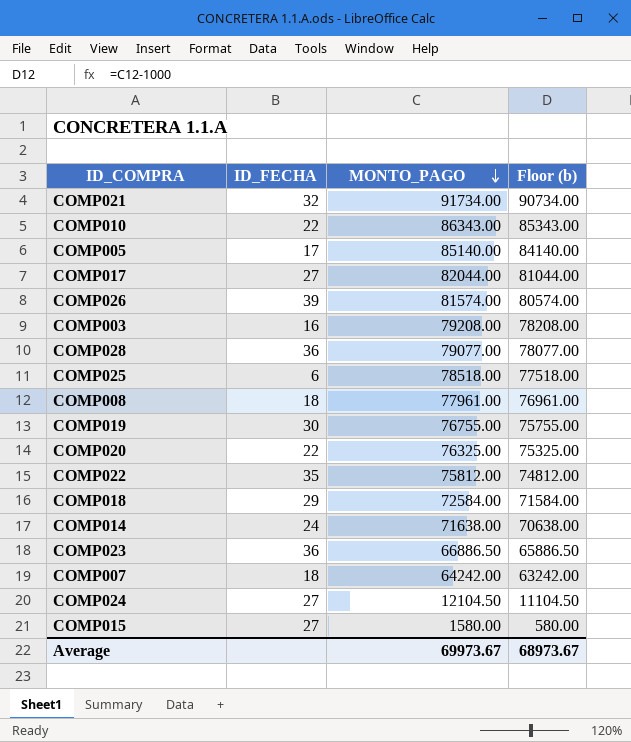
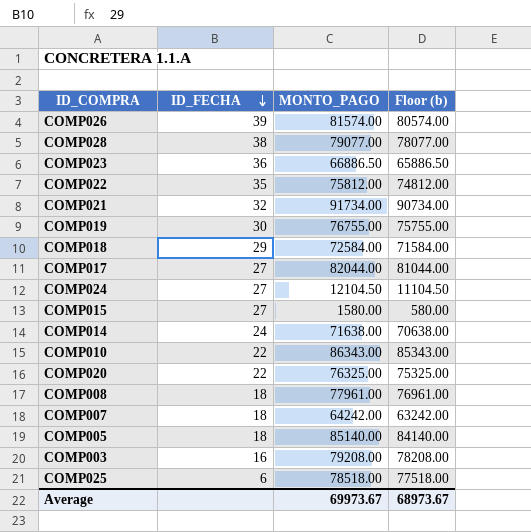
row order: MONTO_PAGO descending -> ID_FECHA descending
COMP028 | ID_FECHA: 36 -> 38
COMP005 | ID_FECHA: 17 -> 18

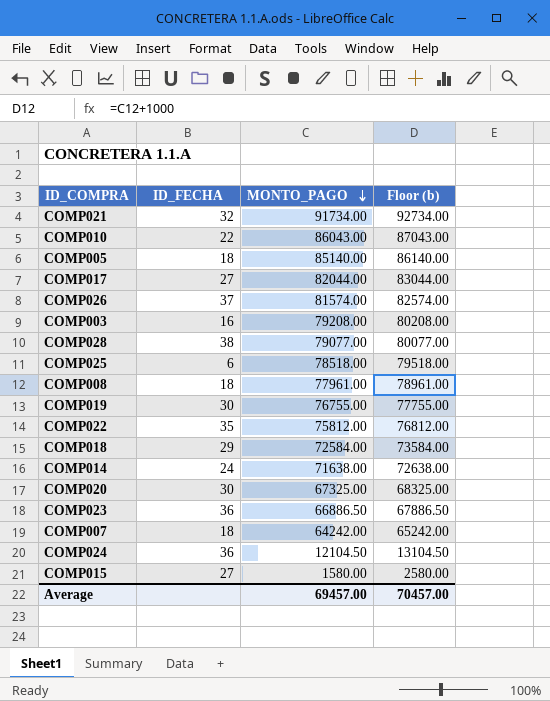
row order: ID_FECHA descending -> MONTO_PAGO descending
column Floor (b) | formula: [MONTO_PAGO] - 1000 -> [MONTO_PAGO] + 1000
COMP010 | MONTO_PAGO: 86343.00 -> 86043.00
COMP026 | ID_FECHA: 39 -> 37
COMP020 | ID_FECHA: 22 -> 30
COMP020 | MONTO_PAGO: 76325.00 -> 67325.00
COMP024 | ID_FECHA: 27 -> 36
Average | MONTO_PAGO: 69973.67 -> 69457.00
Average | Floor (b): 68973.67 -> 70457.00

